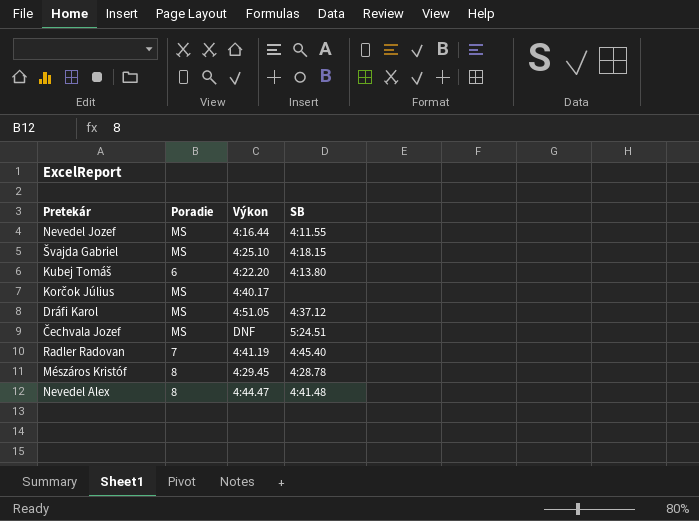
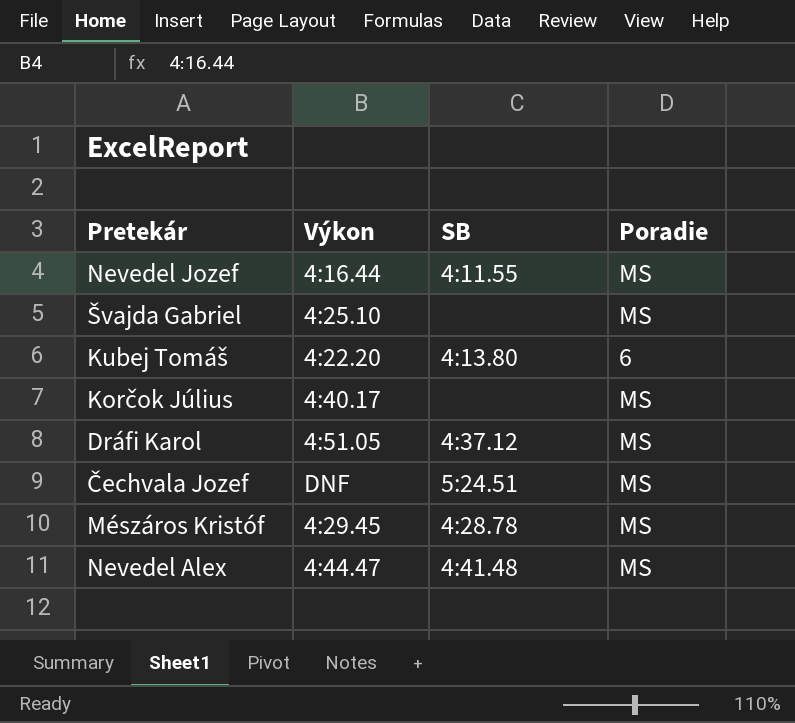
column Poradie | position: 2 -> 4
row Radler Radovan: 7 | 4:41.19 | 4:45.40 -> none
Švajda Gabriel | SB: 4:18.15 -> none
Mészáros Kristóf | Poradie: 8 -> MS
Nevedel Alex | Poradie: 8 -> MS

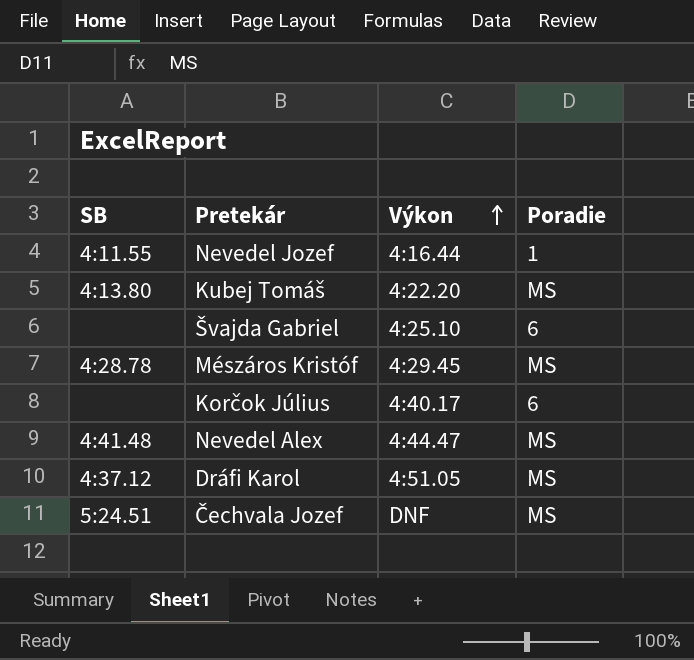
row order: none -> Výkon ascending
column SB | position: 3 -> 1
Nevedel Jozef | Poradie: MS -> 1
Kubej Tomáš | Poradie: 6 -> MS
Švajda Gabriel | Poradie: MS -> 6
Korčok Július | Poradie: MS -> 6

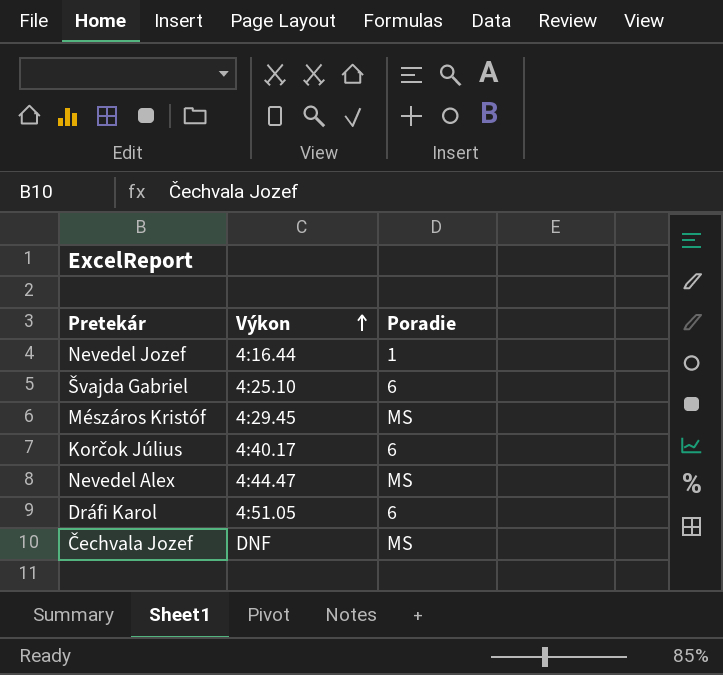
column SB | position: 1 -> none
row Kubej Tomáš: 4:13.80 | 4:22.20 | MS -> none
Dráfi Karol | Poradie: MS -> 6

